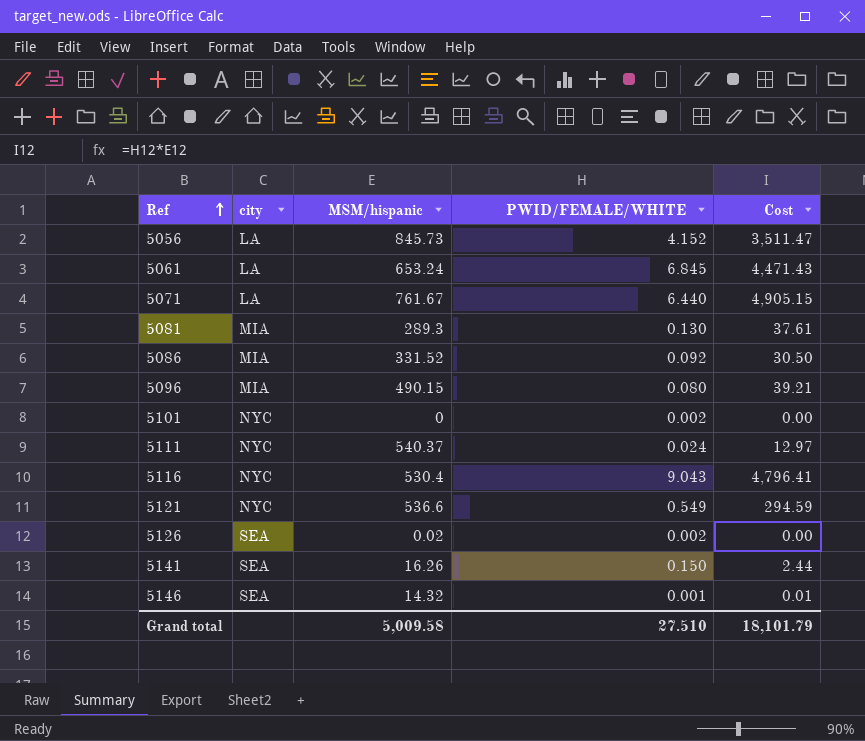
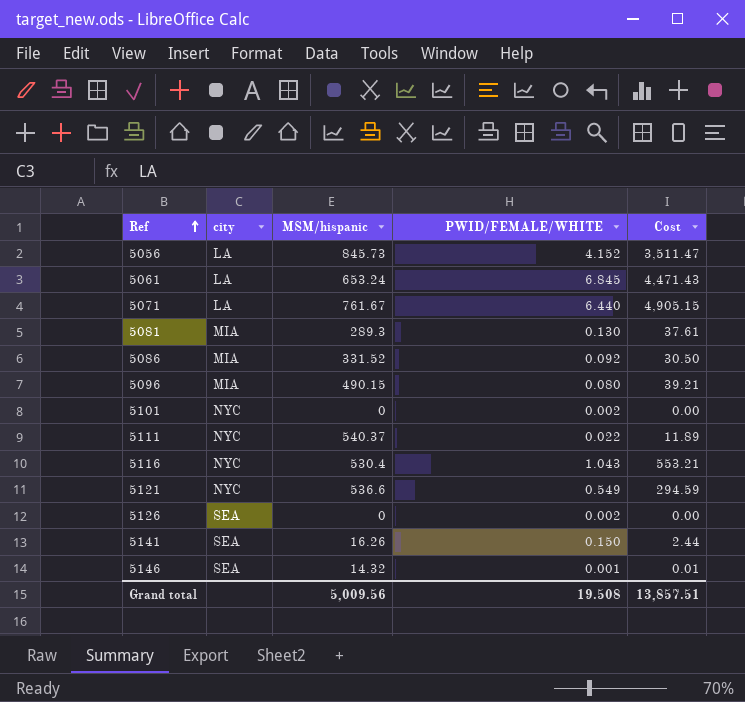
5111 | PWID/FEMALE/WHITE: 0.024 -> 0.022
5111 | Cost: 12.97 -> 11.89
5116 | PWID/FEMALE/WHITE: 9.043 -> 1.043
5116 | Cost: 4,796.41 -> 553.21
5126 | MSM/hispanic: 0.02 -> 0
Grand total | MSM/hispanic: 5,009.58 -> 5,009.56
Grand total | PWID/FEMALE/WHITE: 27.510 -> 19.508
Grand total | Cost: 18,101.79 -> 13,857.51

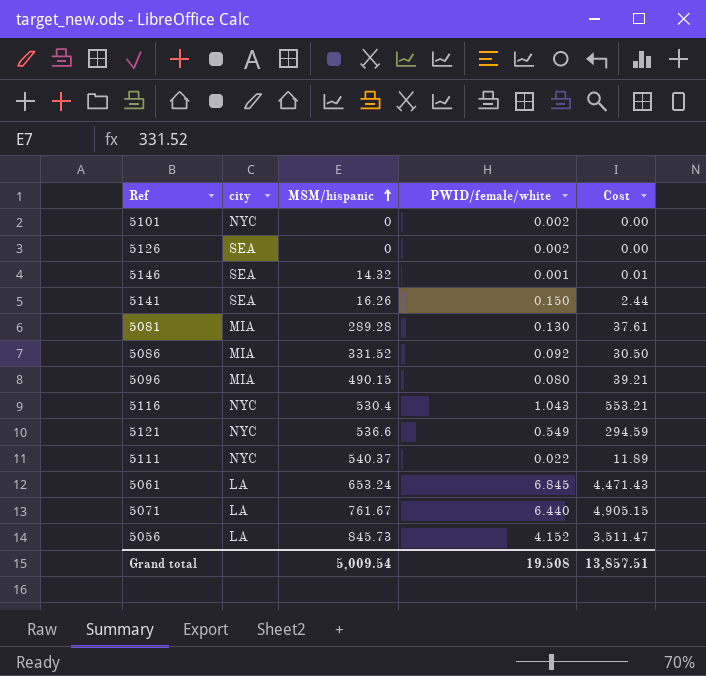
row order: Ref ascending -> MSM/hispanic ascending
column name: PWID/FEMALE/WHITE -> PWID/female/white
5081 | MSM/hispanic: 289.3 -> 289.28
Grand total | MSM/hispanic: 5,009.56 -> 5,009.54

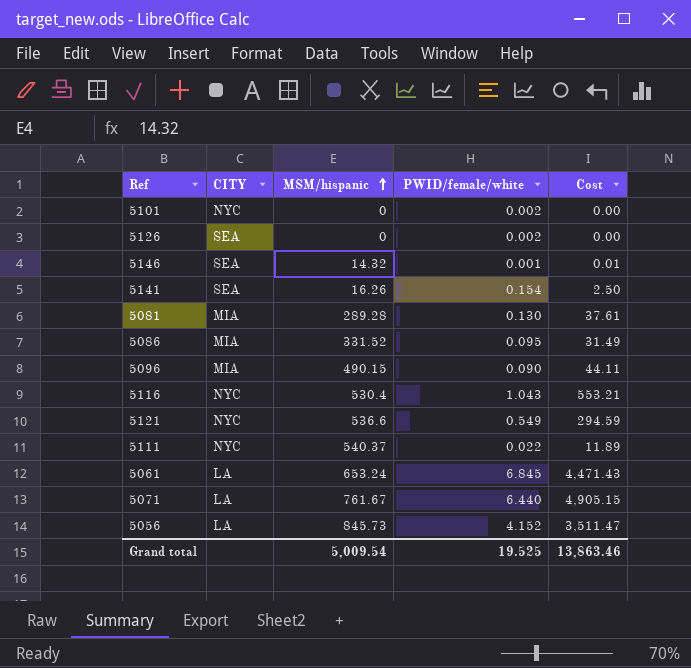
column name: city -> CITY
5141 | PWID/female/white: 0.150 -> 0.154
5141 | Cost: 2.44 -> 2.50
5086 | PWID/female/white: 0.092 -> 0.095
5086 | Cost: 30.50 -> 31.49
5096 | PWID/female/white: 0.080 -> 0.090
5096 | Cost: 39.21 -> 44.11
Grand total | PWID/female/white: 19.508 -> 19.525
Grand total | Cost: 13,857.51 -> 13,863.46

